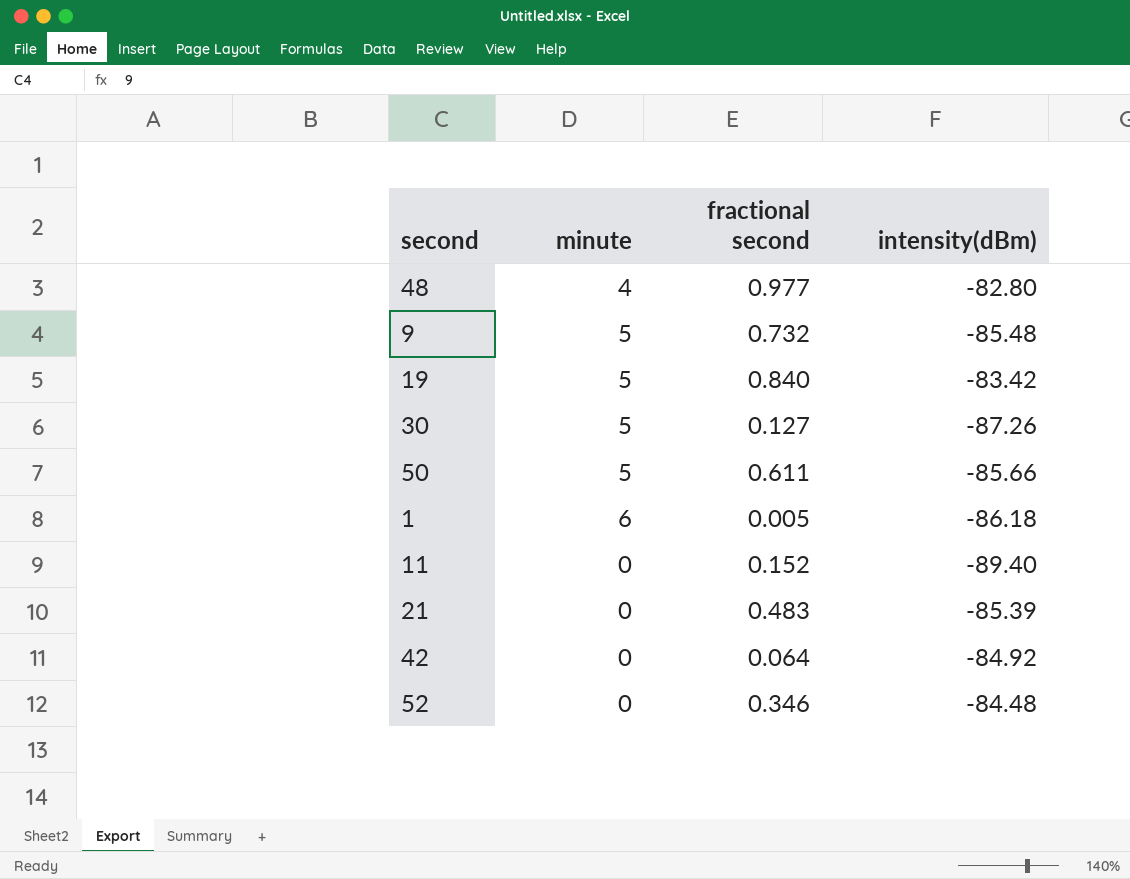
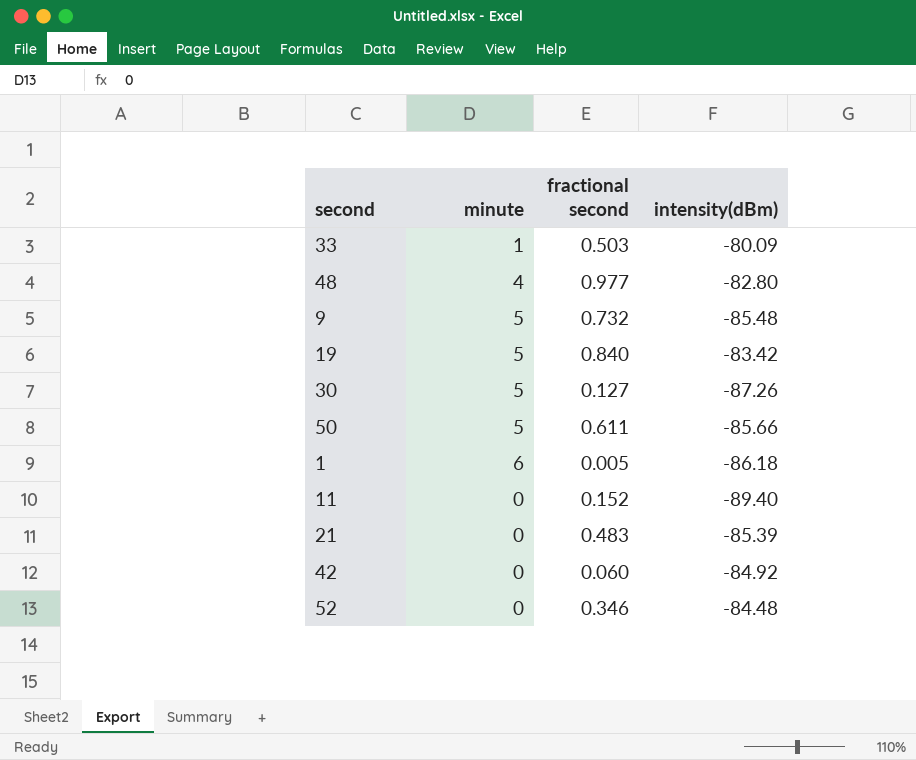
row 33: none -> 1 | 0.503 | -80.09
42 | fractional second: 0.064 -> 0.060

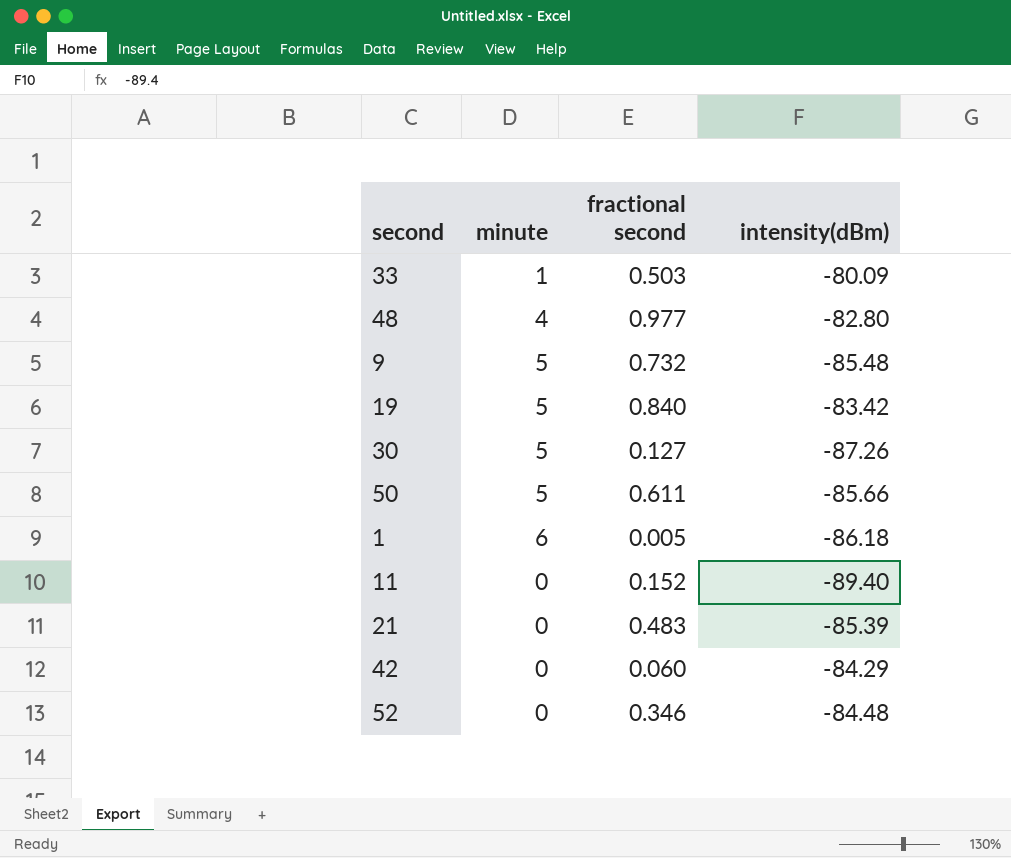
42 | intensity(dBm): -84.92 -> -84.29

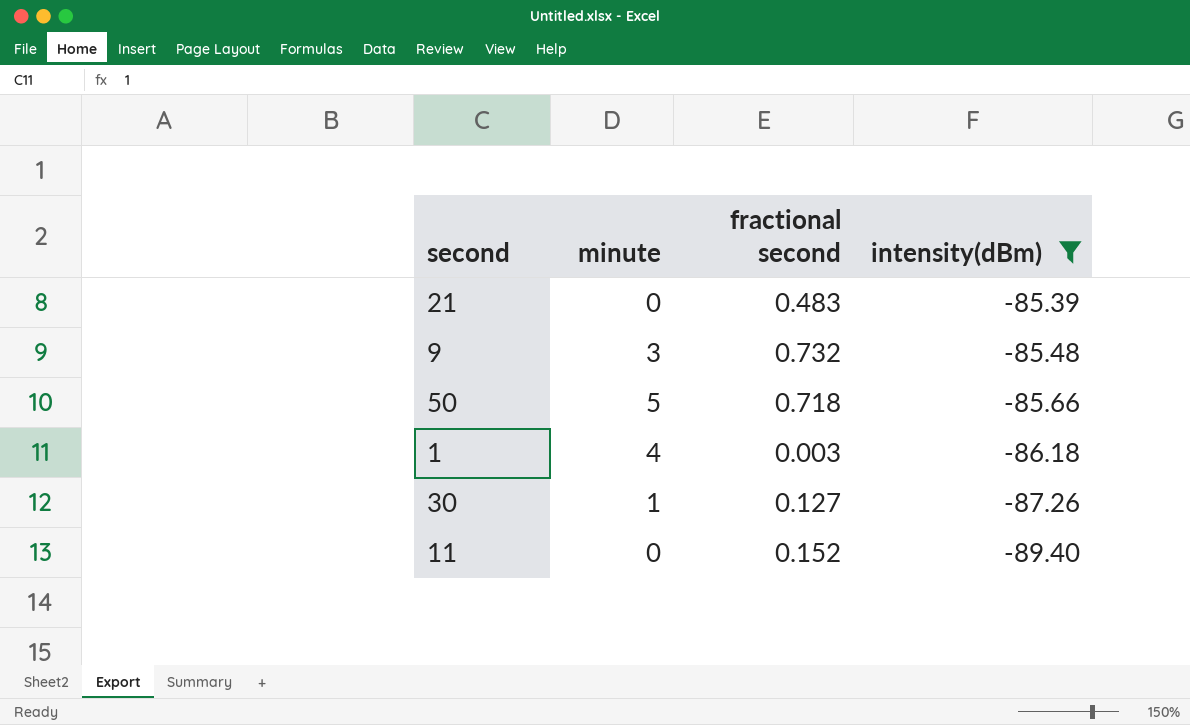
filter: none -> intensity(dBm) <= -85.39
row order: none -> intensity(dBm) descending
9 | minute: 5 -> 3
50 | fractional second: 0.611 -> 0.718
1 | minute: 6 -> 4
1 | fractional second: 0.005 -> 0.003
30 | minute: 5 -> 1

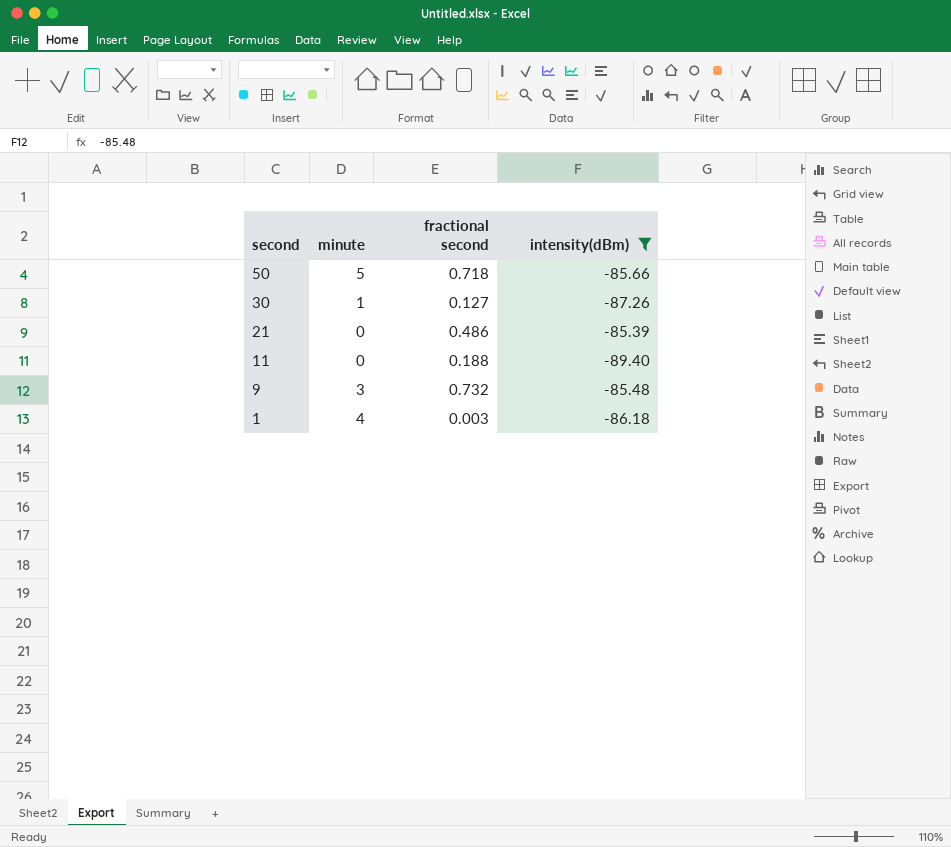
row order: intensity(dBm) descending -> second descending
21 | fractional second: 0.483 -> 0.486
11 | fractional second: 0.152 -> 0.188

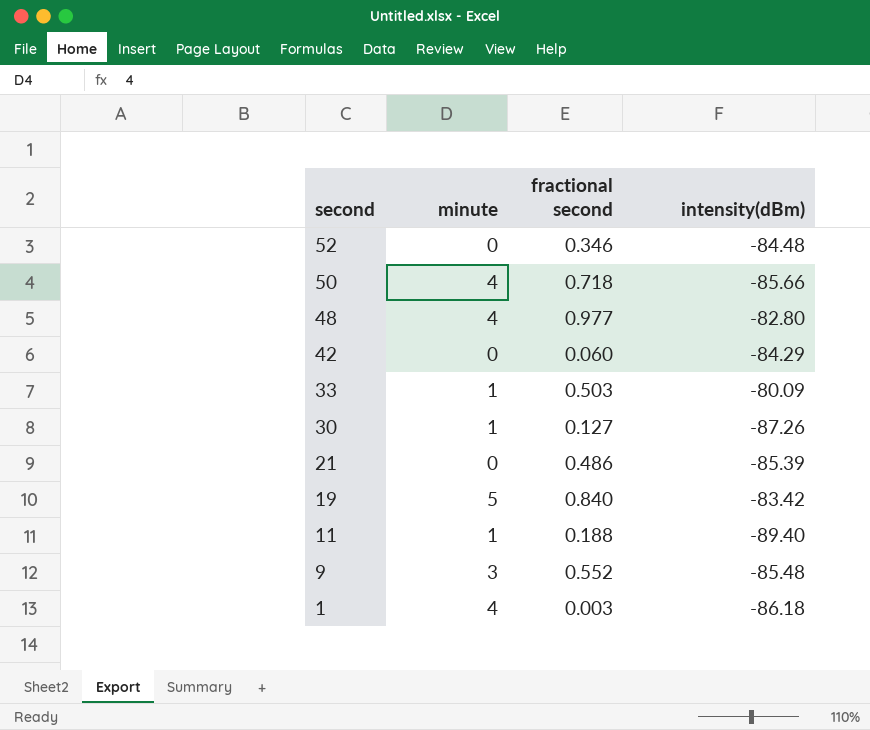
filter: intensity(dBm) <= -85.39 -> none
50 | minute: 5 -> 4
11 | minute: 0 -> 1
9 | fractional second: 0.732 -> 0.552

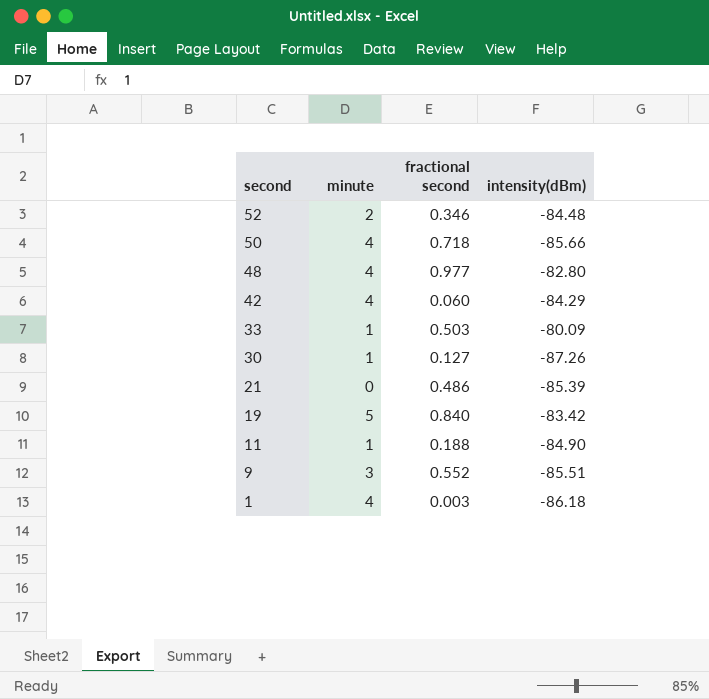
52 | minute: 0 -> 2
42 | minute: 0 -> 4
11 | intensity(dBm): -89.40 -> -84.90
9 | intensity(dBm): -85.48 -> -85.51

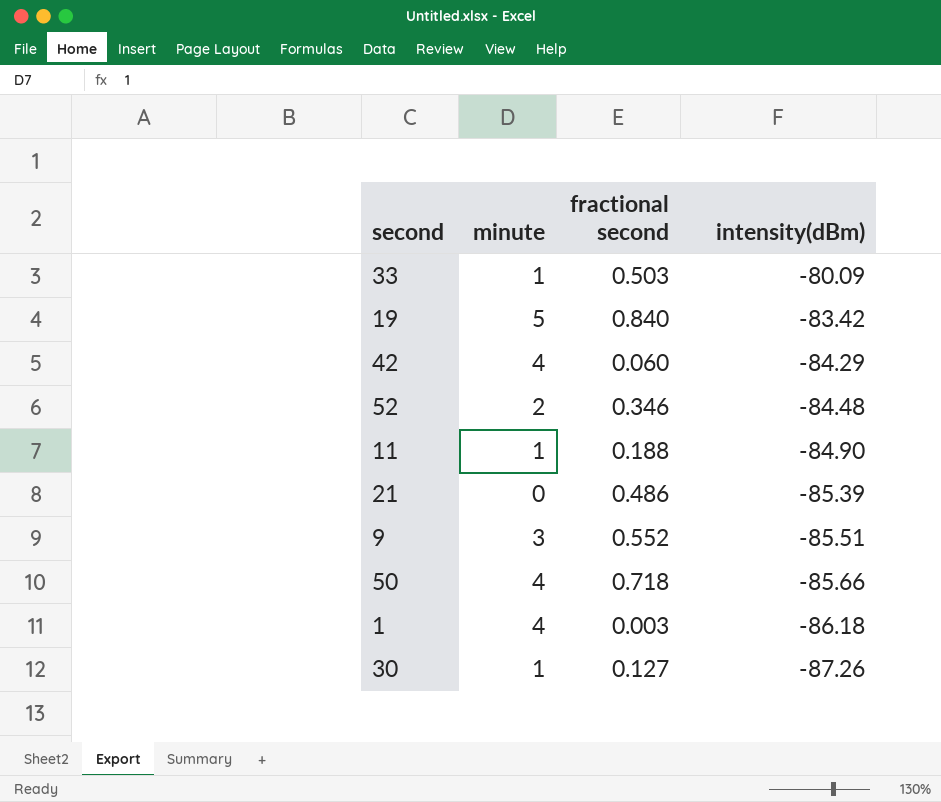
row order: second descending -> intensity(dBm) descending
row 48: 4 | 0.977 | -82.80 -> none

